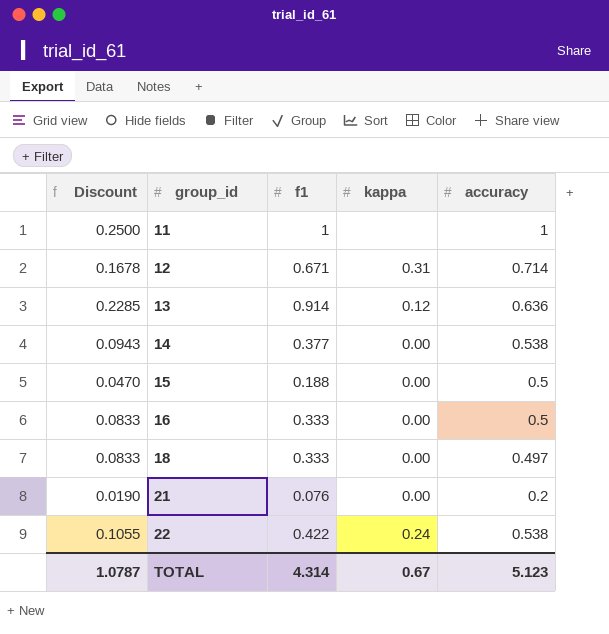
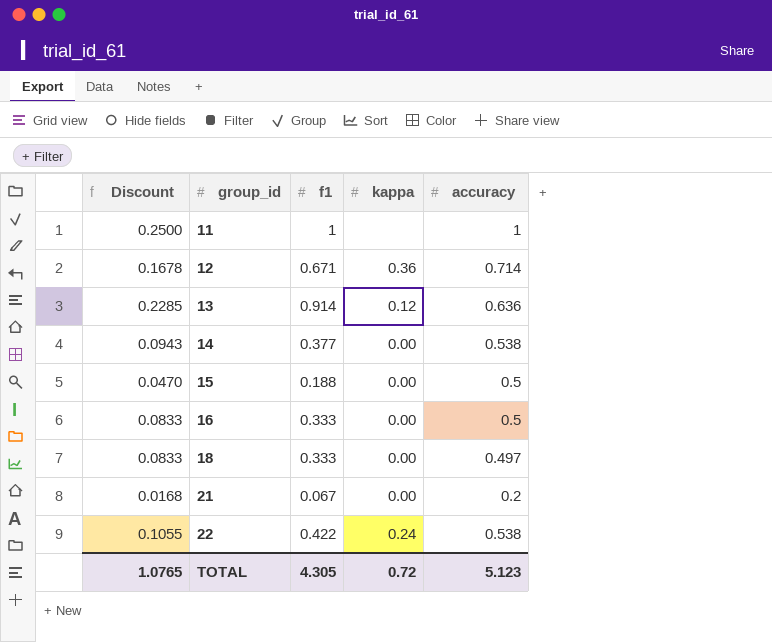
12 | kappa: 0.31 -> 0.36
21 | Discount: 0.0190 -> 0.0168
21 | f1: 0.076 -> 0.067
TOTAL | Discount: 1.0787 -> 1.0765
TOTAL | f1: 4.314 -> 4.305
TOTAL | kappa: 0.67 -> 0.72

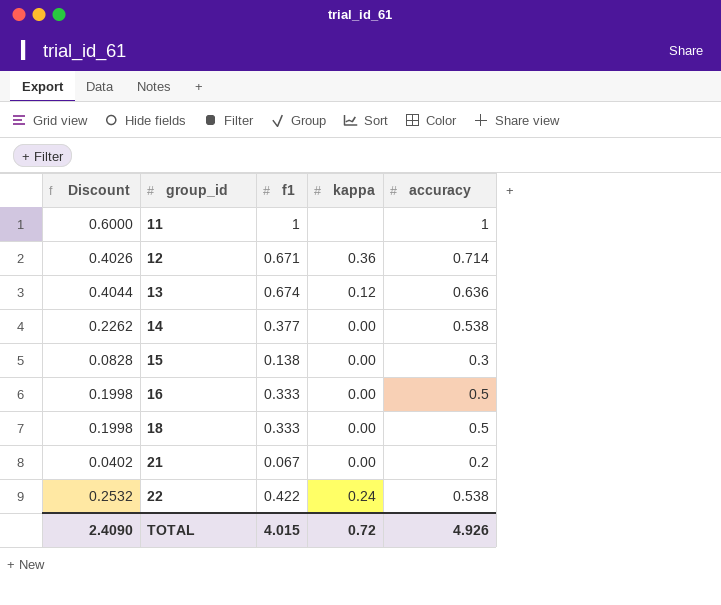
column Discount | formula: [f1] * 0.25 -> [f1] * 0.6
13 | f1: 0.914 -> 0.674
15 | f1: 0.188 -> 0.138
15 | accuracy: 0.5 -> 0.3
18 | accuracy: 0.497 -> 0.5
TOTAL | Discount: 1.0765 -> 2.4090
TOTAL | f1: 4.305 -> 4.015
TOTAL | accuracy: 5.123 -> 4.926

